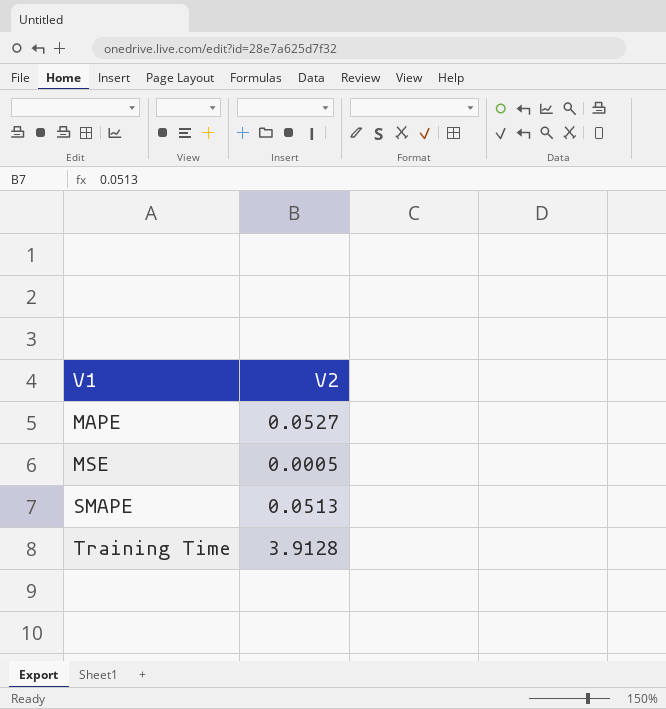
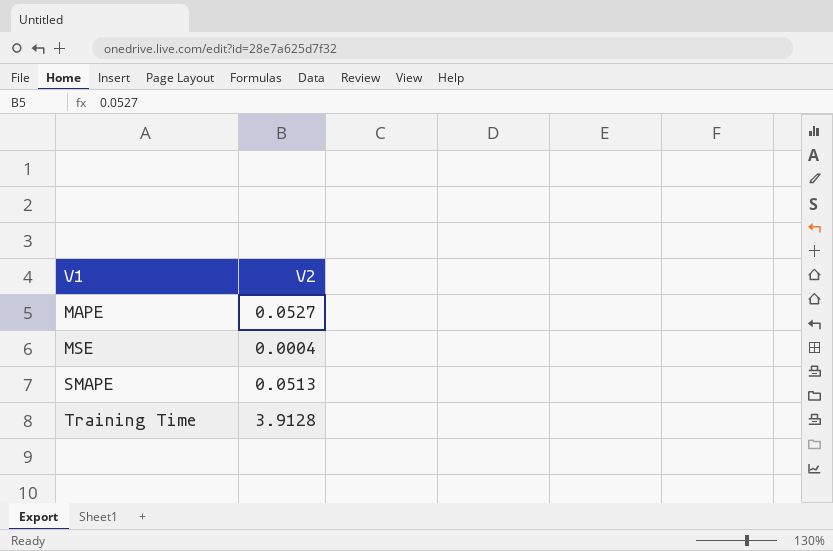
MSE | V2: 0.0005 -> 0.0004

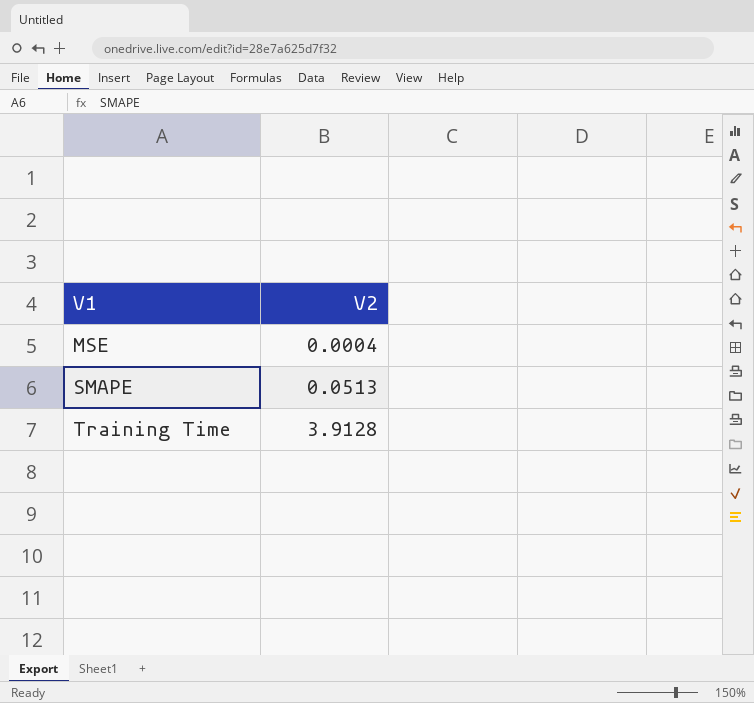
row MAPE: 0.0527 -> none

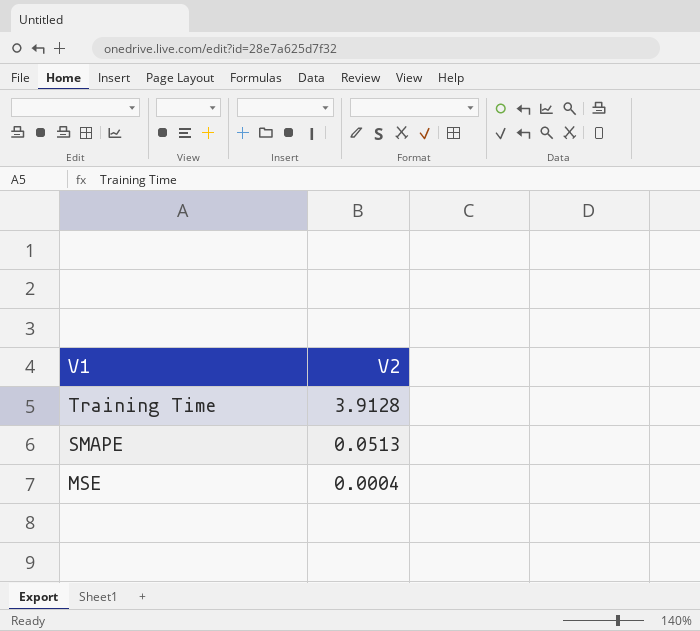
row order: V1 ascending -> V1 descending

